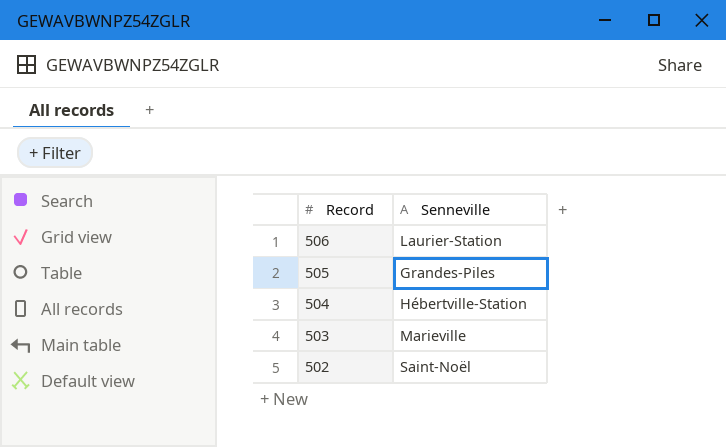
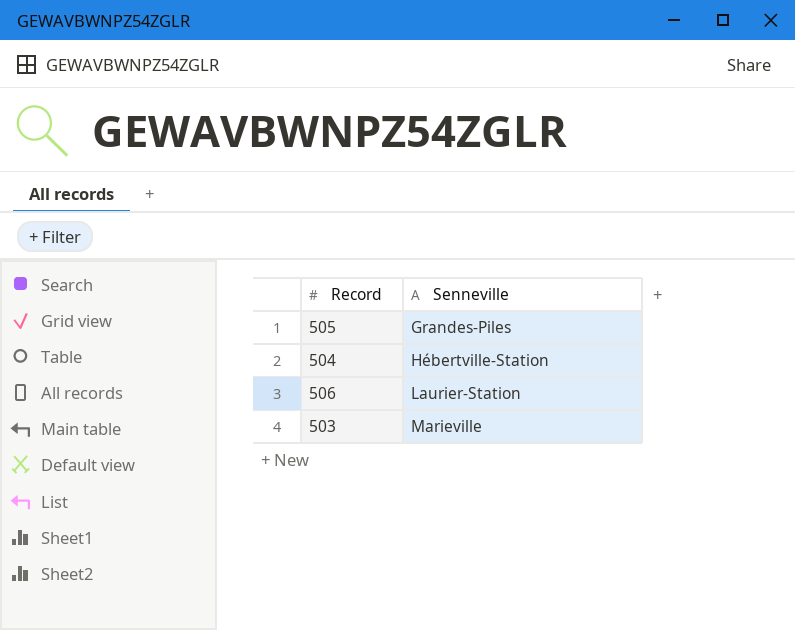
row order: Record descending -> Senneville ascending
row 502: Saint-Noël -> none

